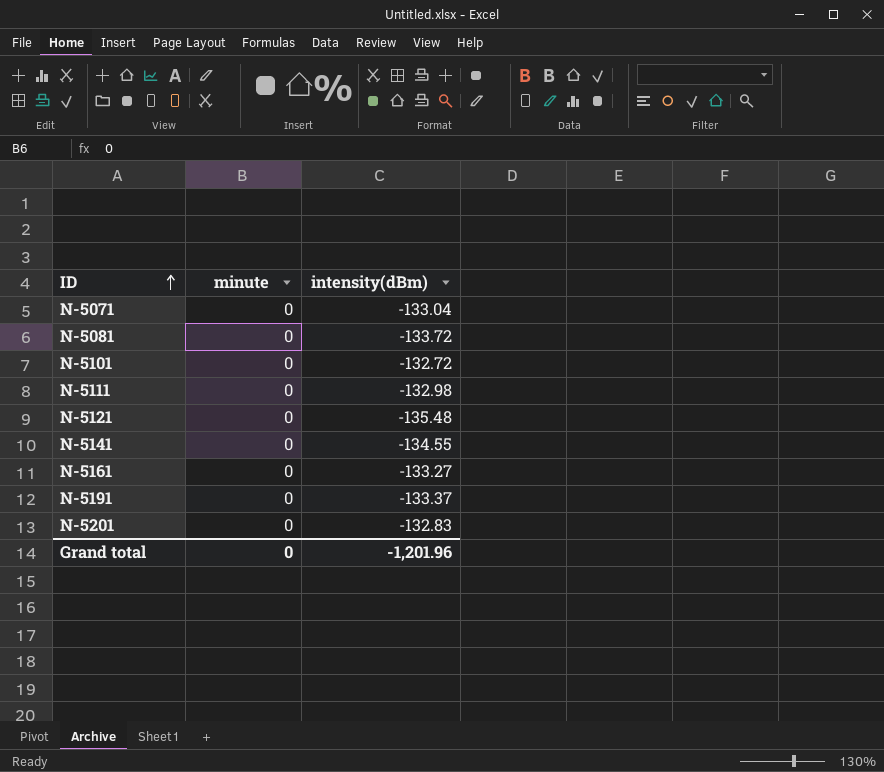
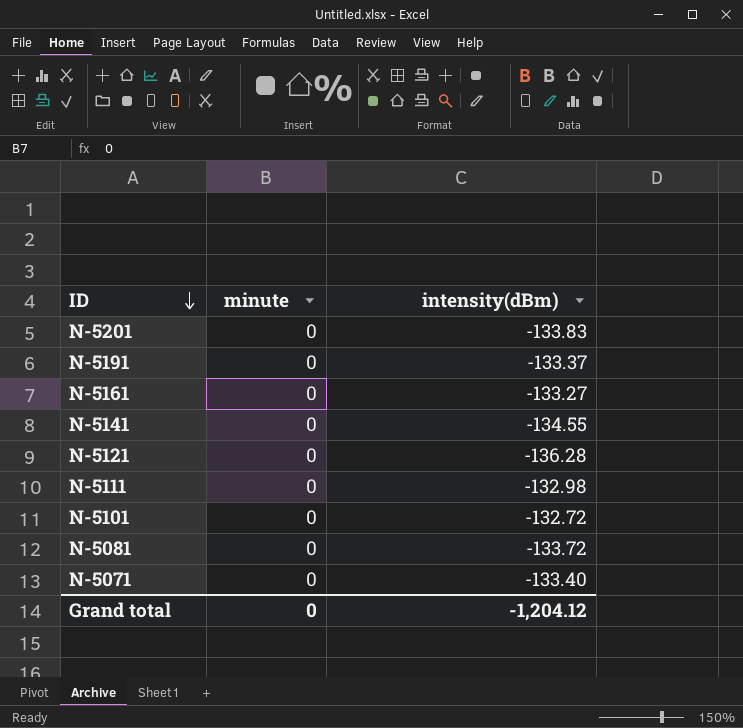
row order: ID ascending -> ID descending
N-5201 | intensity(dBm): -132.83 -> -133.83
N-5121 | intensity(dBm): -135.48 -> -136.28
N-5071 | intensity(dBm): -133.04 -> -133.40
Grand total | intensity(dBm): -1,201.96 -> -1,204.12

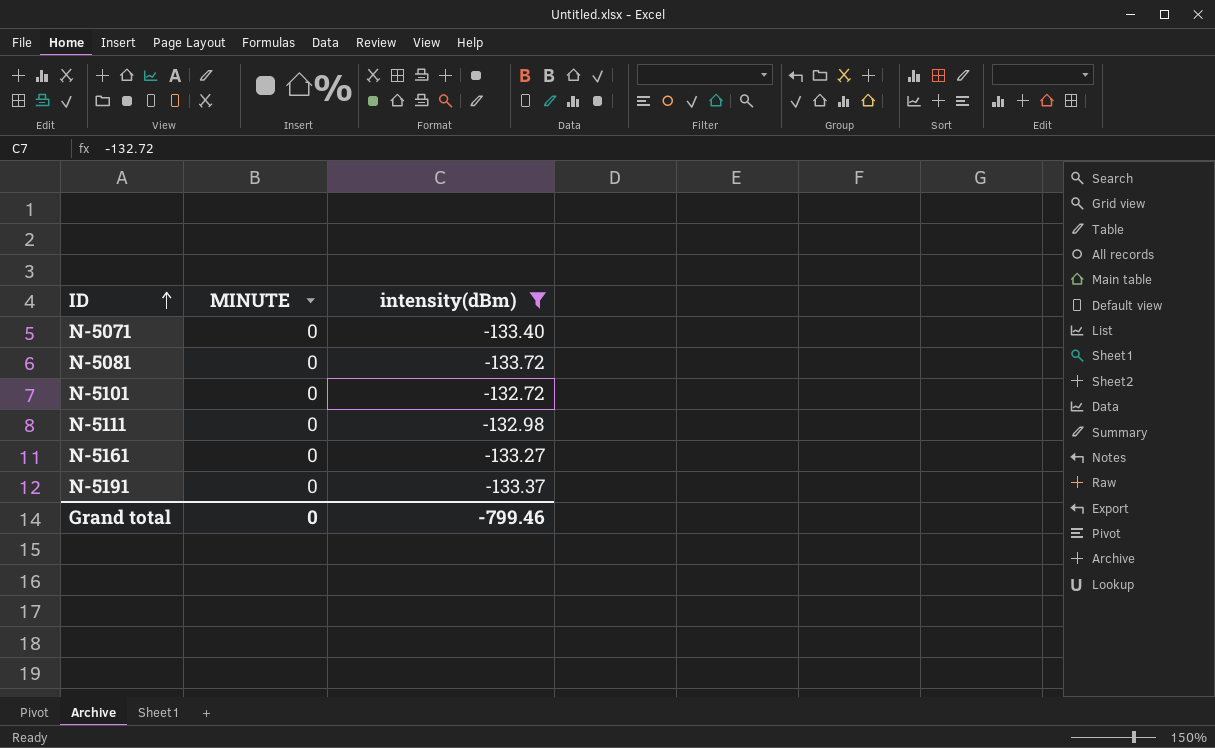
filter: none -> intensity(dBm) >= -133.72
row order: ID descending -> ID ascending
column name: minute -> MINUTE
Grand total | intensity(dBm): -1,204.12 -> -799.46

